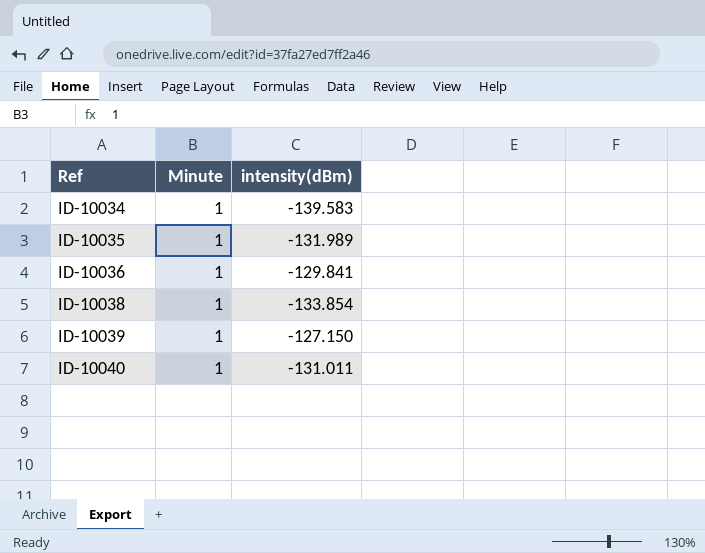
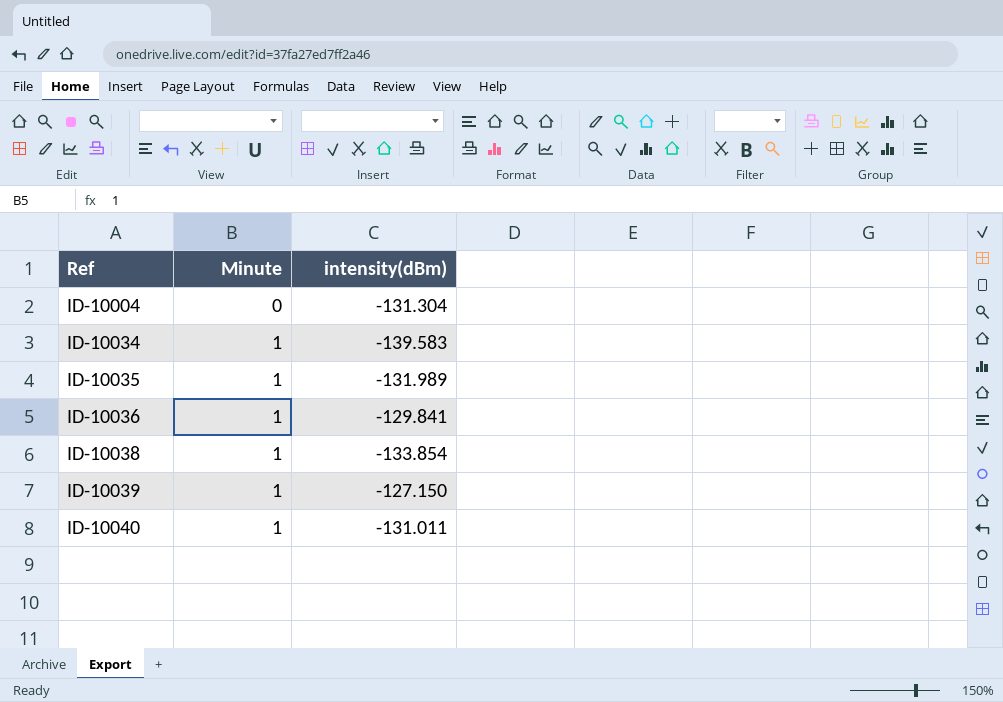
row ID-10004: none -> 0 | -131.304

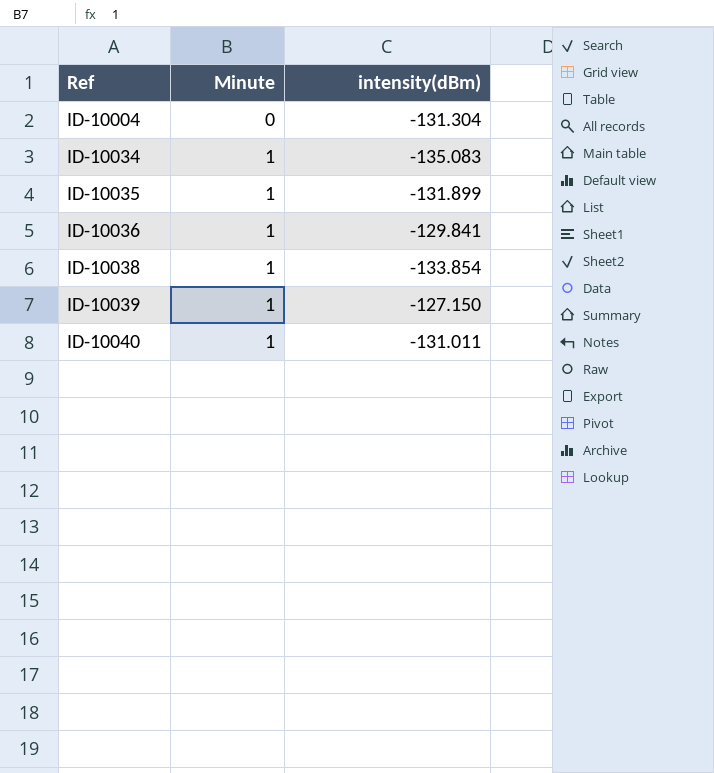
ID-10034 | intensity(dBm): -139.583 -> -135.083
ID-10035 | intensity(dBm): -131.989 -> -131.899

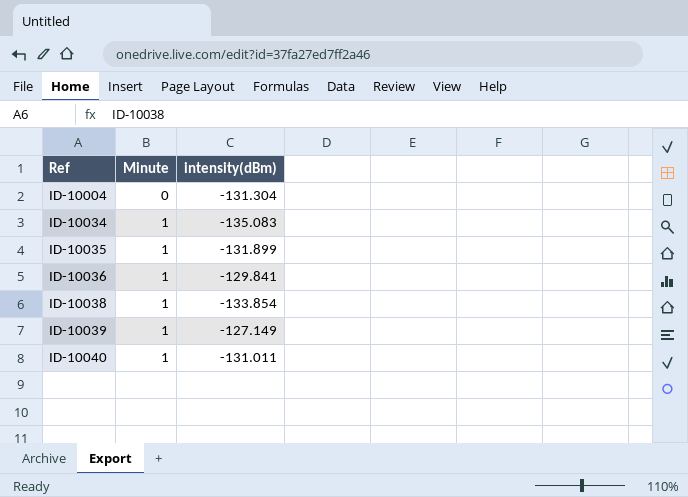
ID-10039 | intensity(dBm): -127.150 -> -127.149

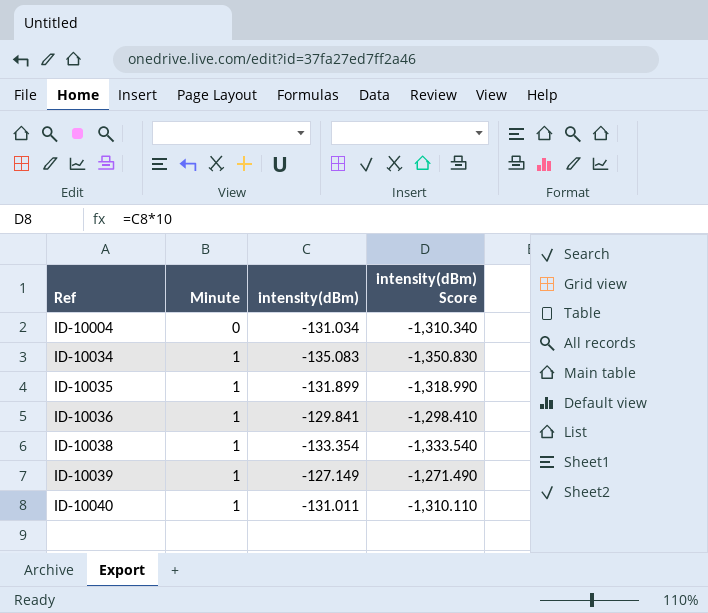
column intensity(dBm) Score | formula: none -> [intensity(dBm)] * 10
ID-10004 | intensity(dBm): -131.304 -> -131.034
ID-10038 | intensity(dBm): -133.854 -> -133.354

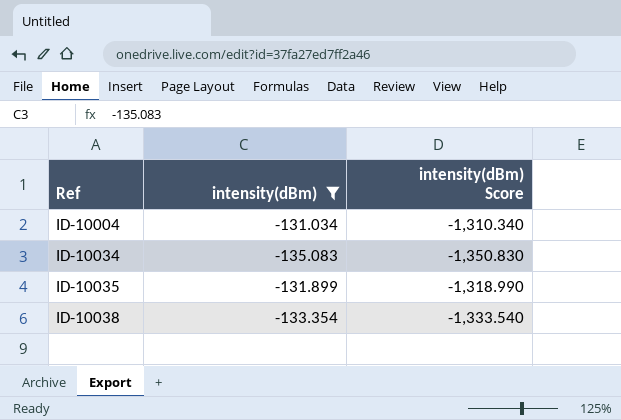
filter: none -> intensity(dBm) <= -131.034
column Minute | position: 2 -> none

